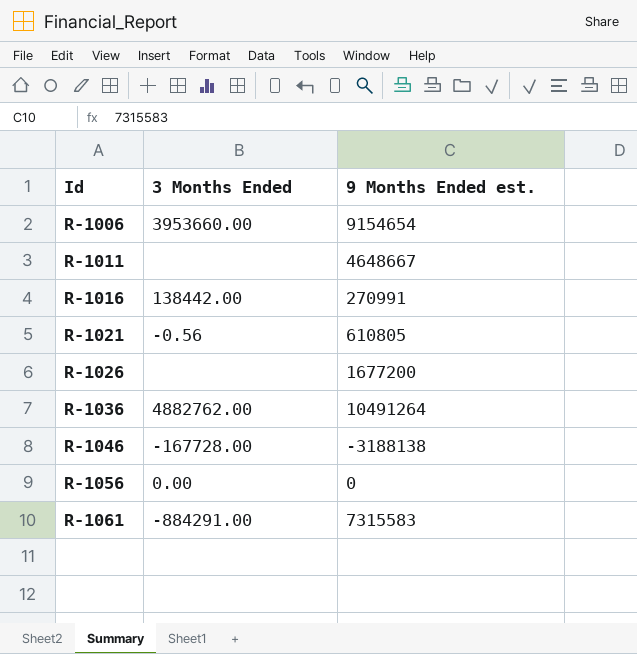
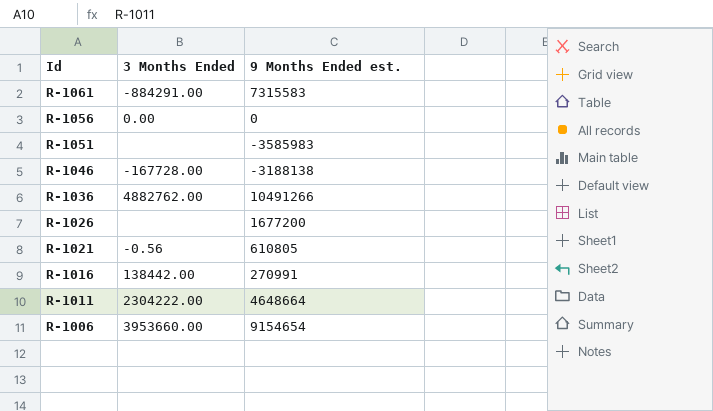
row order: Id ascending -> Id descending
row R-1051: none -> none | -3585983
R-1036 | 9 Months Ended est.: 10491264 -> 10491266
R-1011 | 3 Months Ended: none -> 2304222.00
R-1011 | 9 Months Ended est.: 4648667 -> 4648664

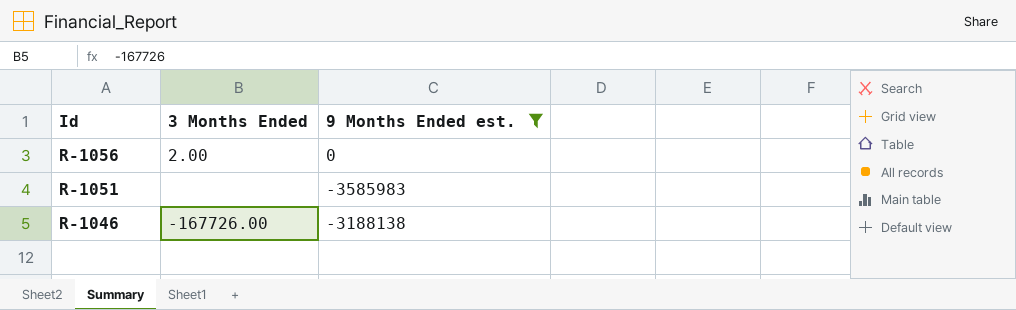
filter: none -> 9 Months Ended est. <= 0
R-1056 | 3 Months Ended: 0.00 -> 2.00
R-1046 | 3 Months Ended: -167728.00 -> -167726.00

